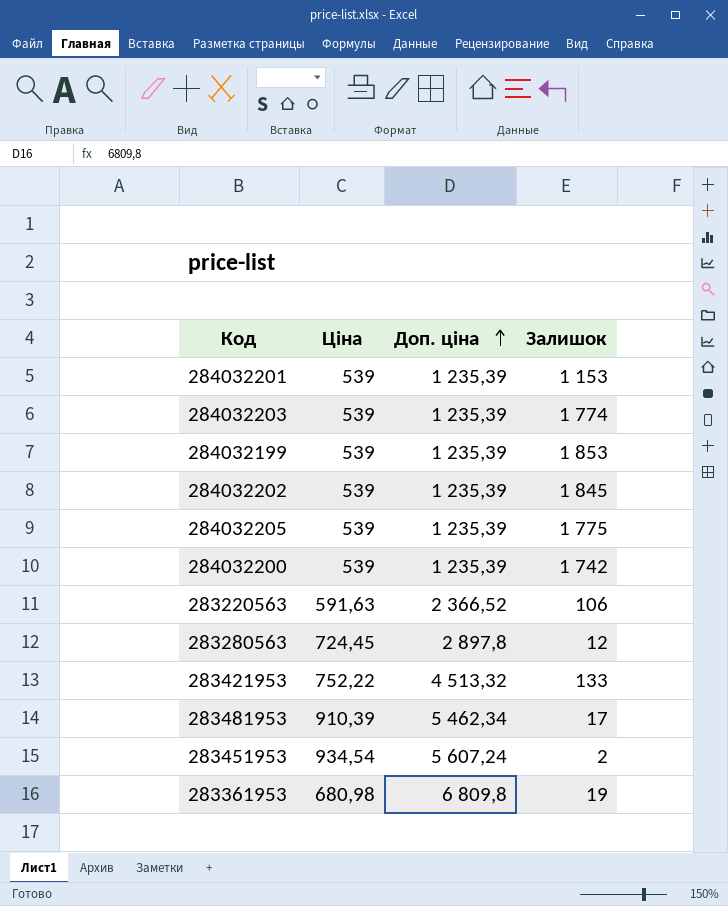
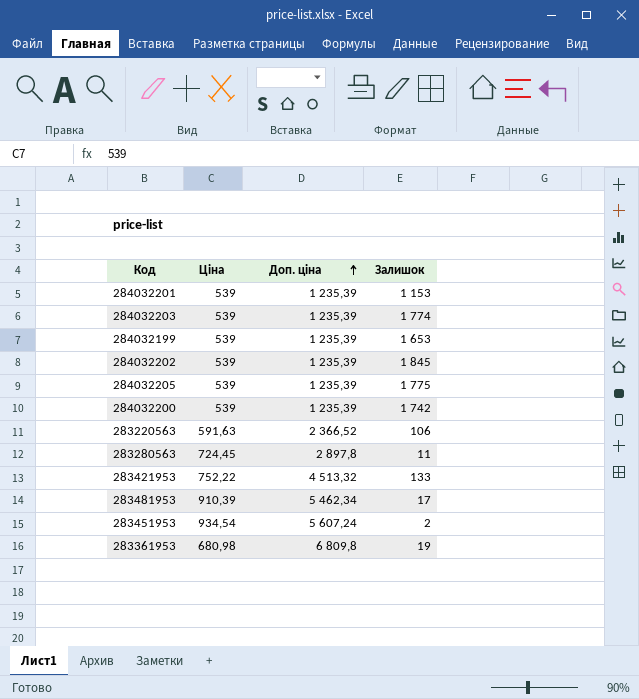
284032199 | Залишок: 1 853 -> 1 653
283280563 | Залишок: 12 -> 11

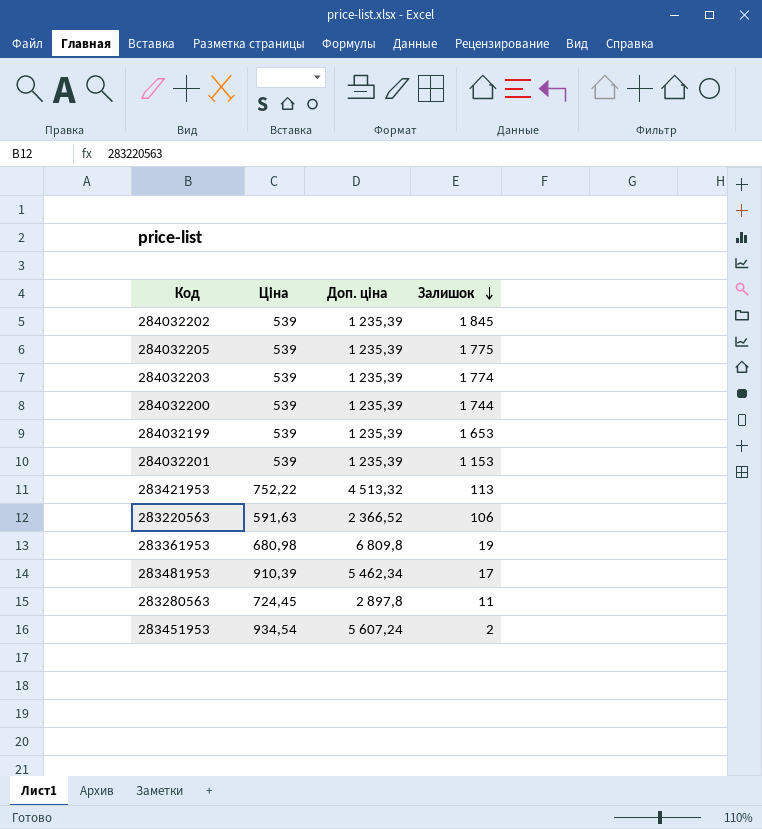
row order: Доп. ціна ascending -> Залишок descending
284032200 | Залишок: 1 742 -> 1 744
283421953 | Залишок: 133 -> 113

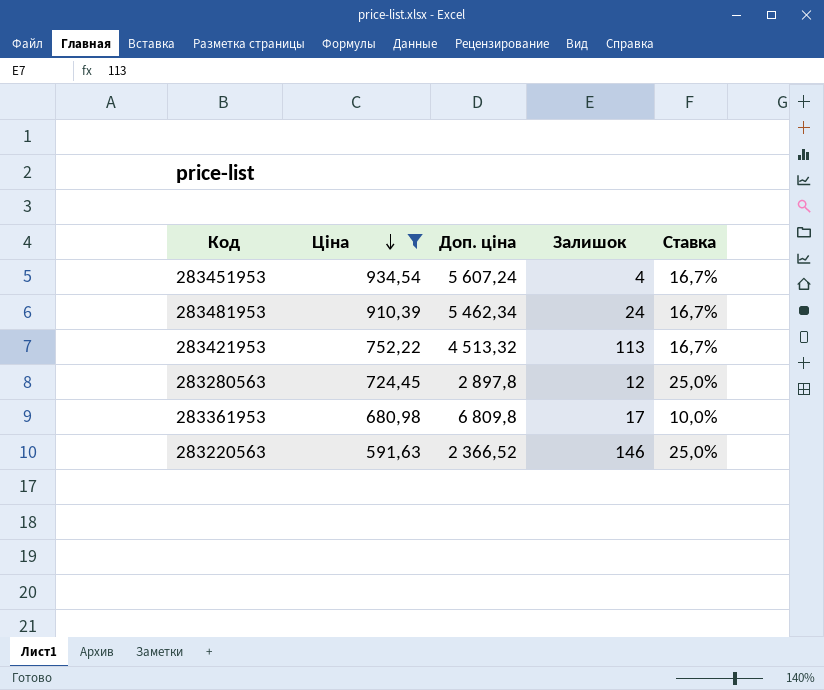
filter: none -> Ціна != 539
row order: Залишок descending -> Ціна descending
column Ставка | formula: none -> [Ціна] / [Доп. ціна]
283451953 | Залишок: 2 -> 4
283481953 | Залишок: 17 -> 24
283280563 | Залишок: 11 -> 12
283361953 | Залишок: 19 -> 17
283220563 | Залишок: 106 -> 146

